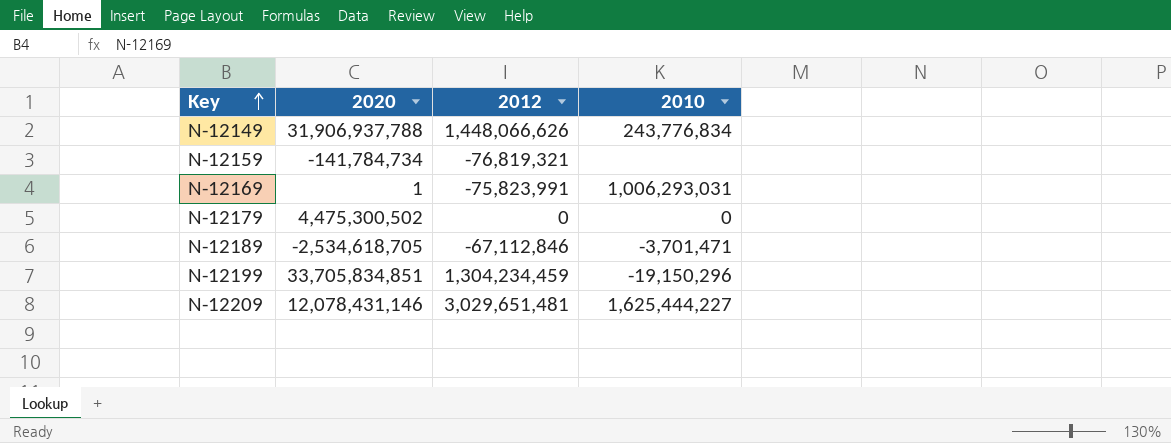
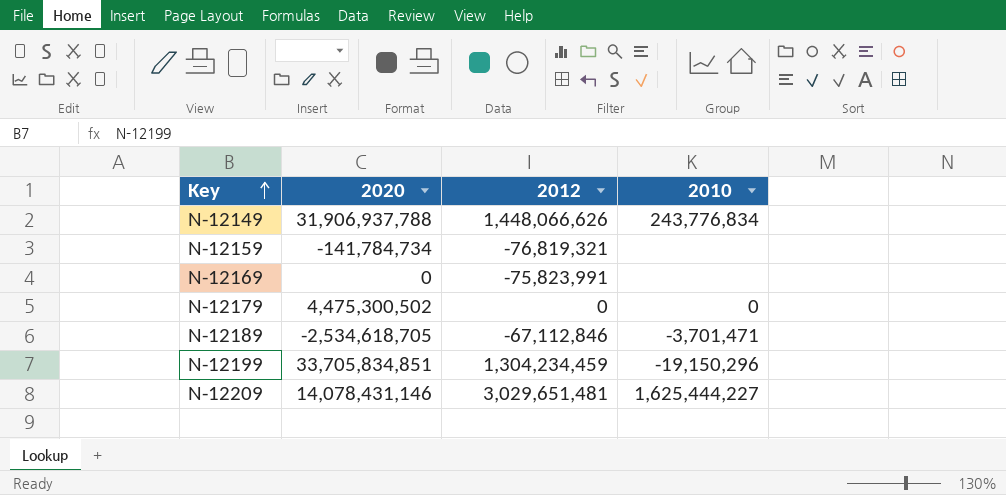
N-12169 | 2020: 1 -> 0
N-12169 | 2010: 1,006,293,031 -> none
N-12209 | 2020: 12,078,431,146 -> 14,078,431,146

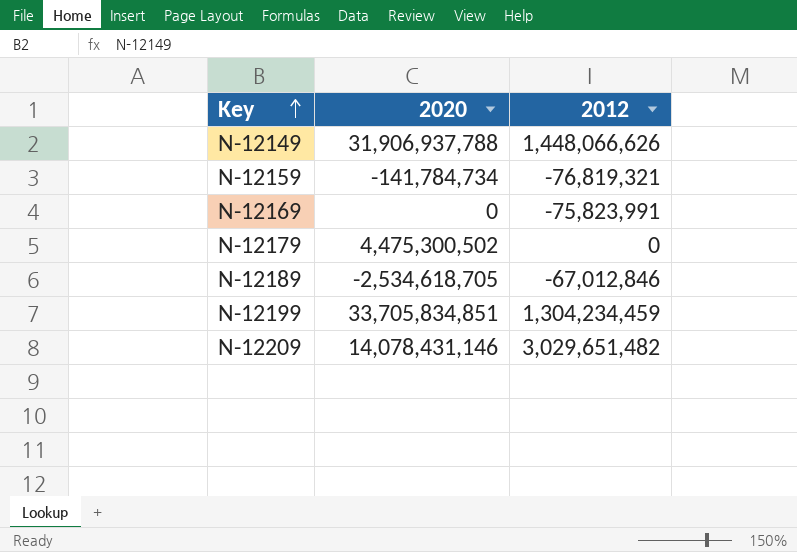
column 2010 | position: 4 -> none
N-12189 | 2012: -67,112,846 -> -67,012,846
N-12209 | 2012: 3,029,651,481 -> 3,029,651,482

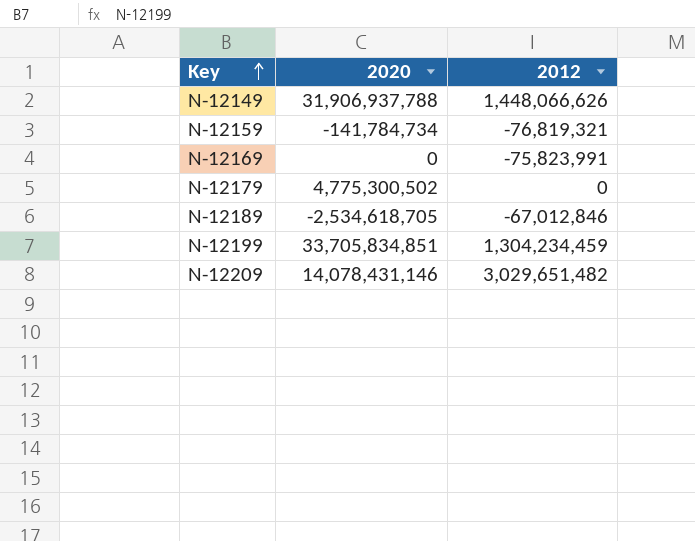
N-12179 | 2020: 4,475,300,502 -> 4,775,300,502

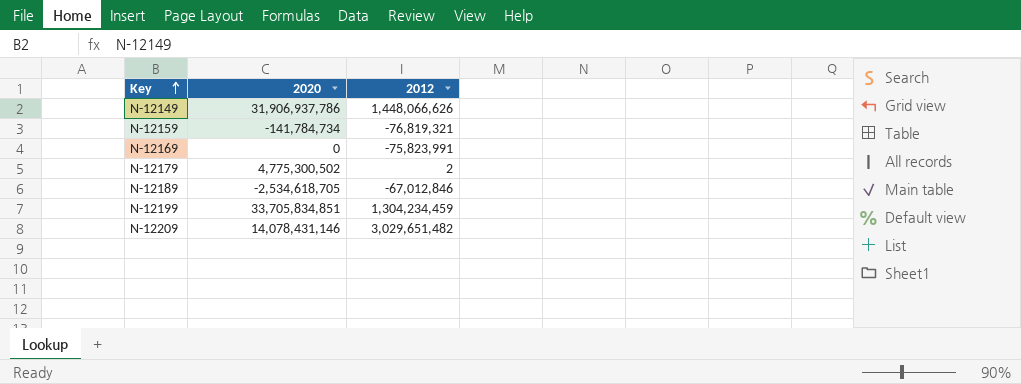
N-12149 | 2020: 31,906,937,788 -> 31,906,937,786
N-12179 | 2012: 0 -> 2

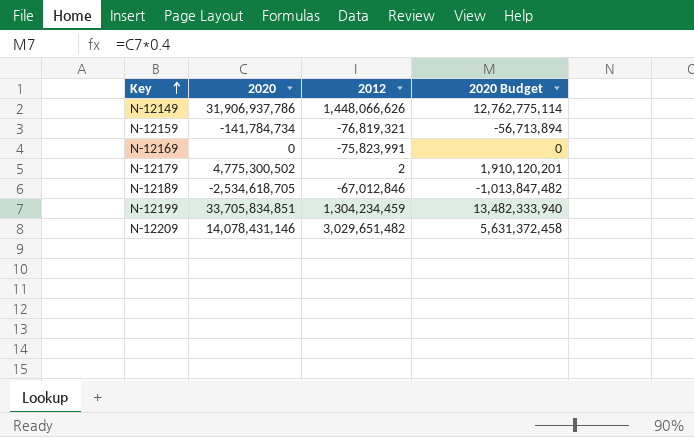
column 2020 Budget | formula: none -> [2020] * 0.4

